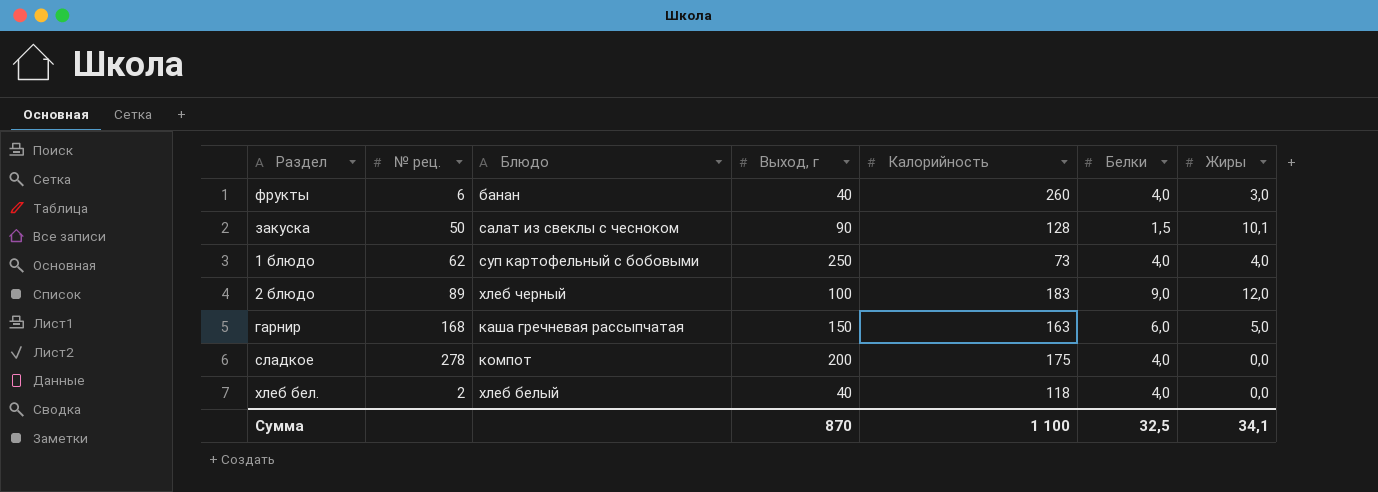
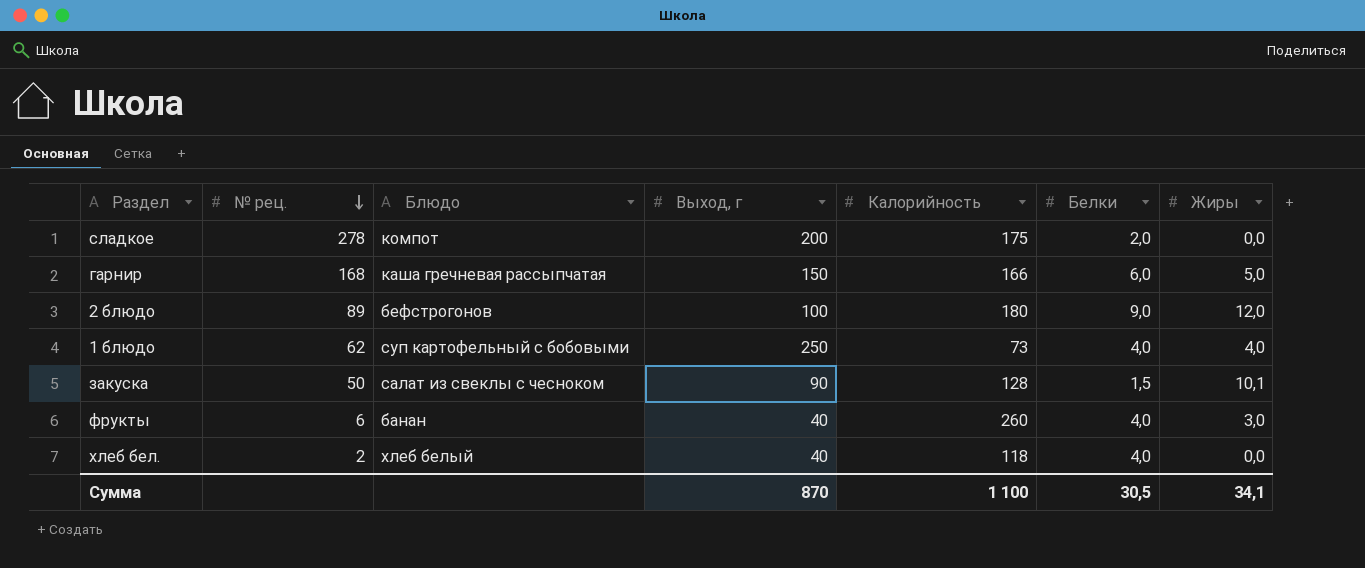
row order: none -> № рец. descending
сладкое | Белки: 4,0 -> 2,0
гарнир | Калорийность: 163 -> 166
2 блюдо | Блюдо: хлеб черный -> бефстрогонов
2 блюдо | Калорийность: 183 -> 180
Сумма | Белки: 32,5 -> 30,5

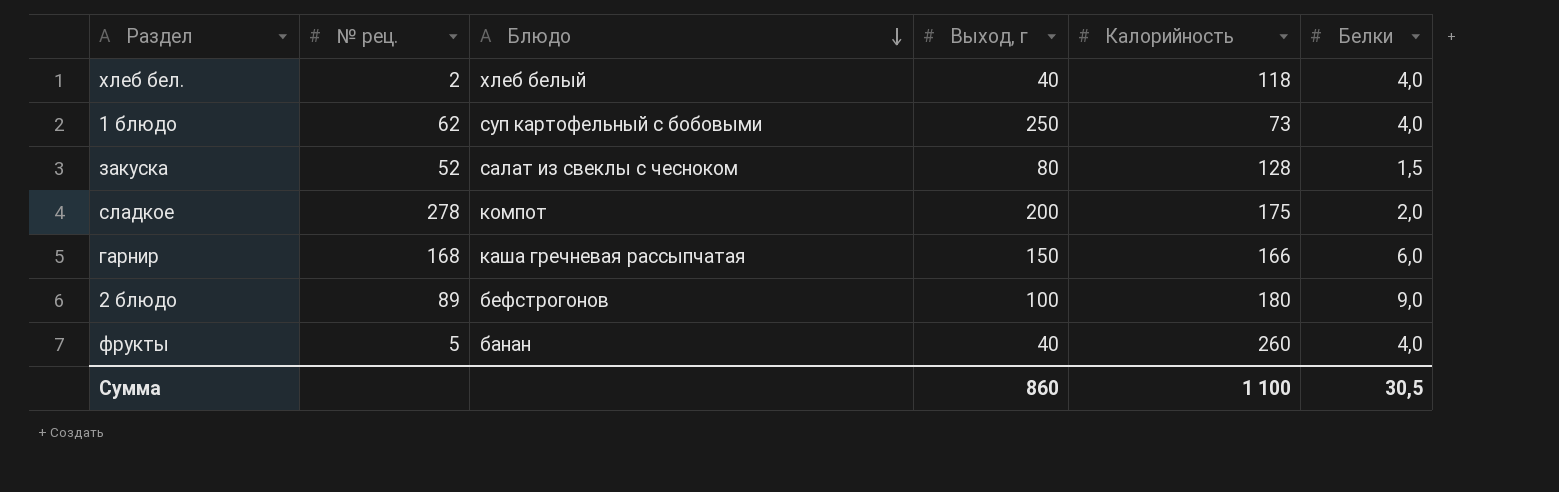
row order: № рец. descending -> Блюдо descending
column Жиры | position: 7 -> none
закуска | № рец.: 50 -> 52
закуска | Выход, г: 90 -> 80
фрукты | № рец.: 6 -> 5
Сумма | Выход, г: 870 -> 860

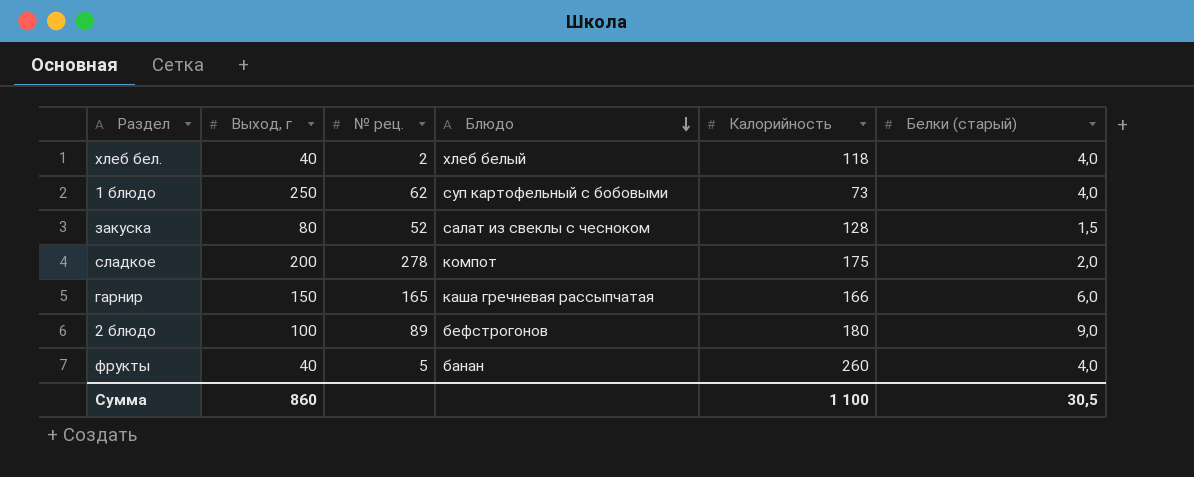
column Выход, г | position: 4 -> 2
column name: Белки -> Белки (старый)
гарнир | № рец.: 168 -> 165

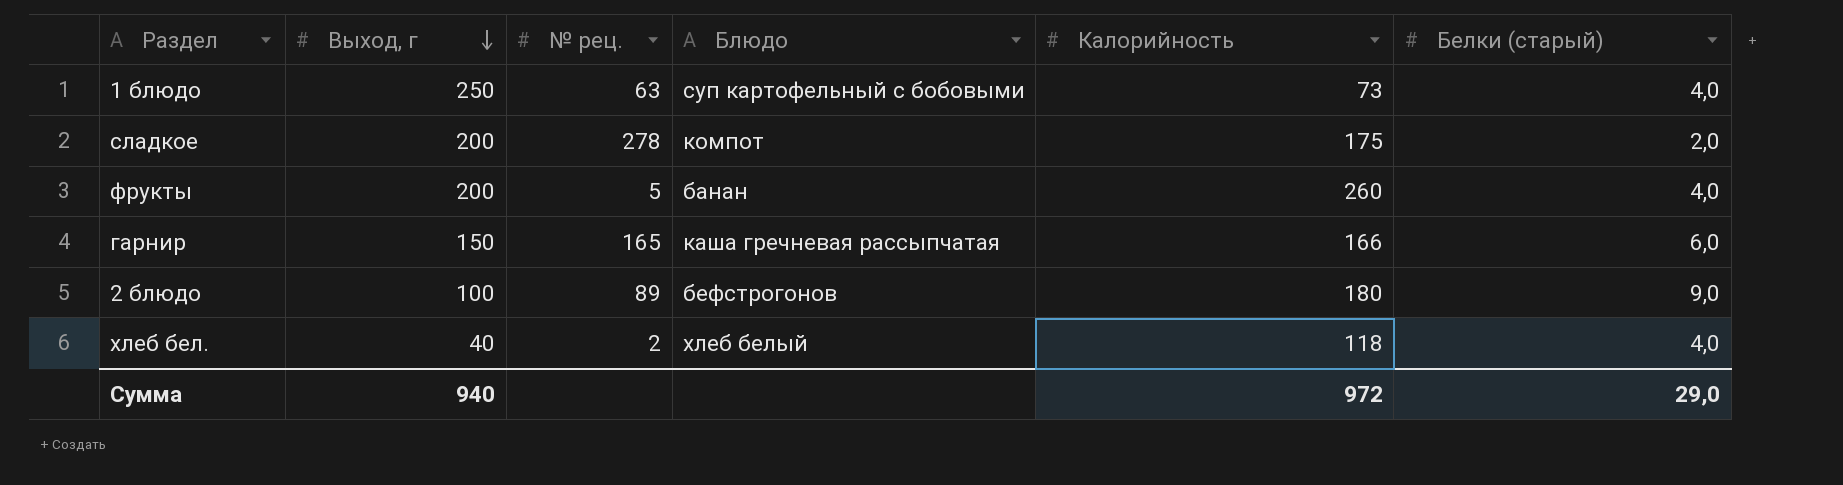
row order: Блюдо descending -> Выход, г descending
row закуска: 80 | 52 | салат из свеклы с чесноком | 128 | 1,5 -> none
1 блюдо | № рец.: 62 -> 63
фрукты | Выход, г: 40 -> 200
Сумма | Выход, г: 860 -> 940
Сумма | Калорийность: 1 100 -> 972
Сумма | Белки (старый): 30,5 -> 29,0

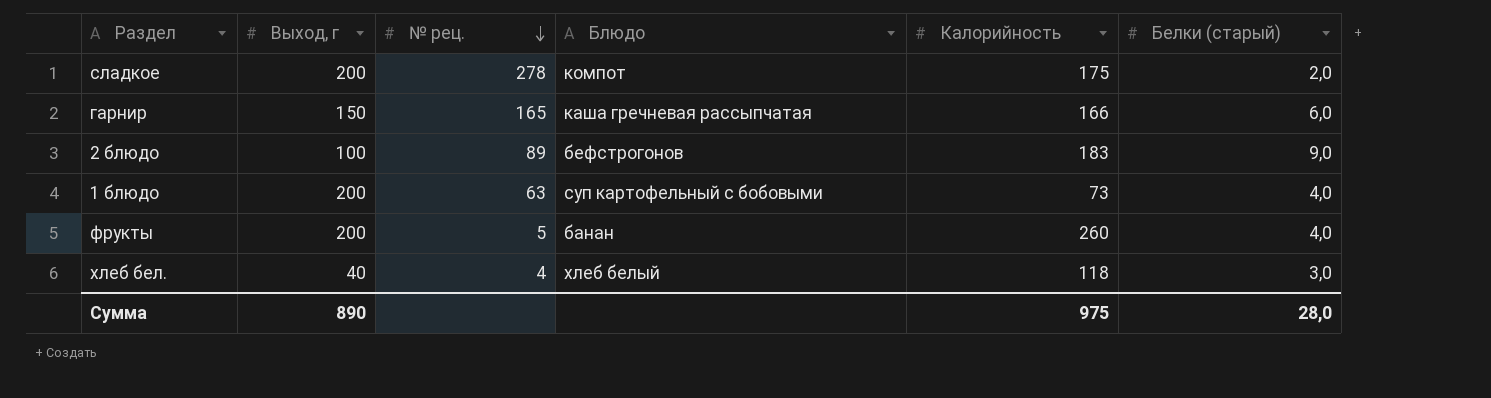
row order: Выход, г descending -> № рец. descending
2 блюдо | Калорийность: 180 -> 183
1 блюдо | Выход, г: 250 -> 200
хлеб бел. | № рец.: 2 -> 4
хлеб бел. | Белки (старый): 4,0 -> 3,0
Сумма | Выход, г: 940 -> 890
Сумма | Калорийность: 972 -> 975
Сумма | Белки (старый): 29,0 -> 28,0

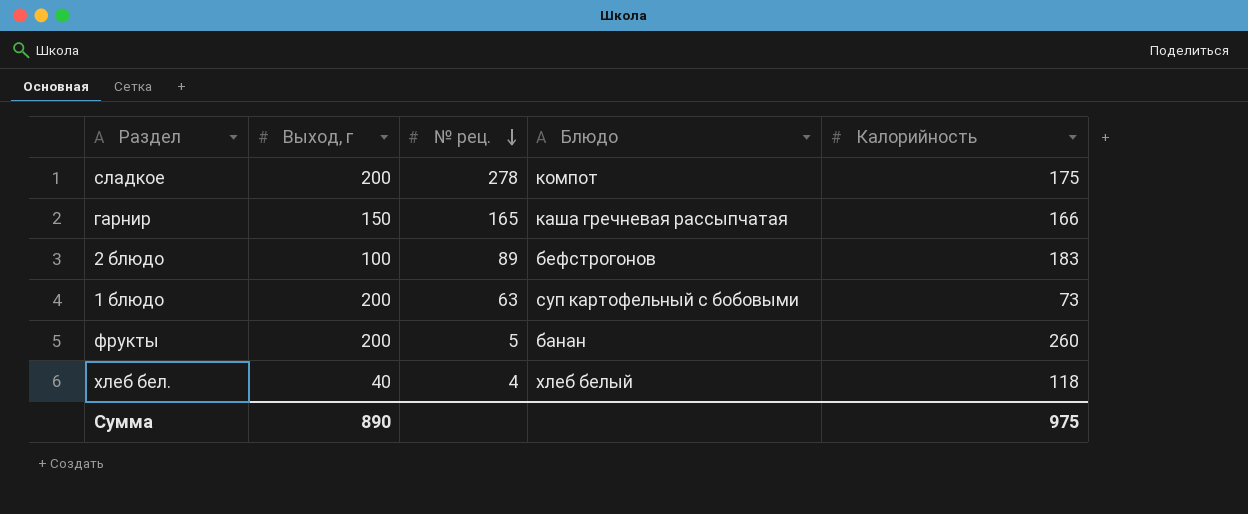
column Белки (старый) | position: 6 -> none

